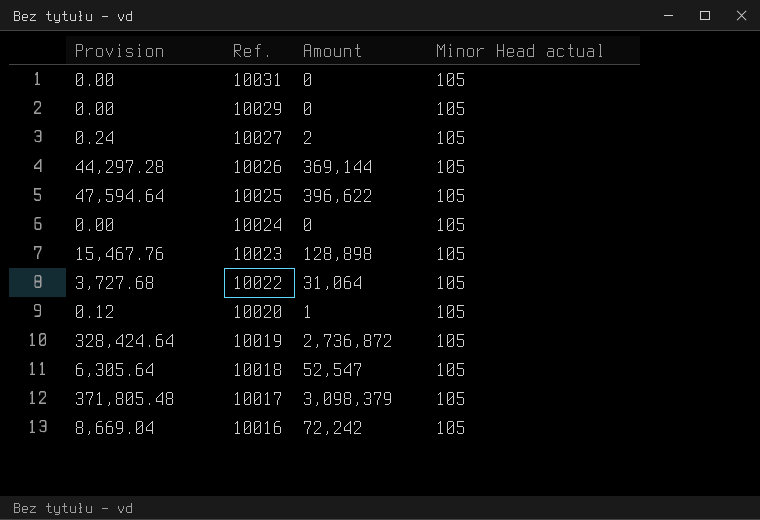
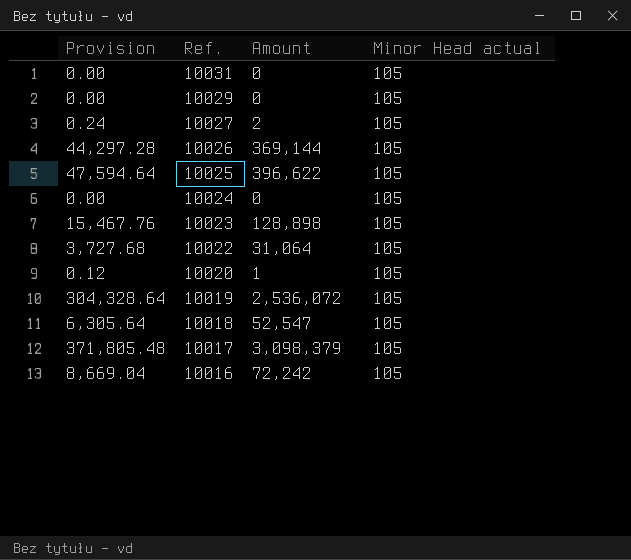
10019 | Provision: 328,424.64 -> 304,328.64
10019 | Amount: 2,736,872 -> 2,536,072

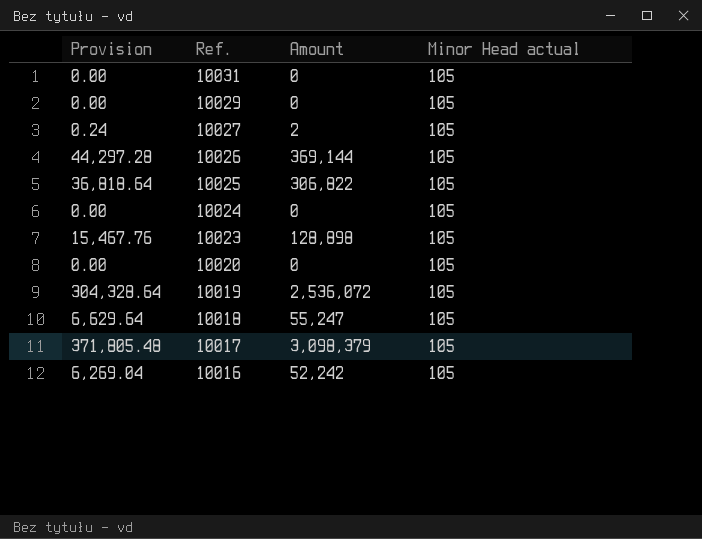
row 10022: 3,727.68 | 31,064 | 105 -> none
10025 | Provision: 47,594.64 -> 36,818.64
10025 | Amount: 396,622 -> 306,822
10020 | Provision: 0.12 -> 0.00
10020 | Amount: 1 -> 0
10018 | Provision: 6,305.64 -> 6,629.64
10018 | Amount: 52,547 -> 55,247
10016 | Provision: 8,669.04 -> 6,269.04
10016 | Amount: 72,242 -> 52,242

